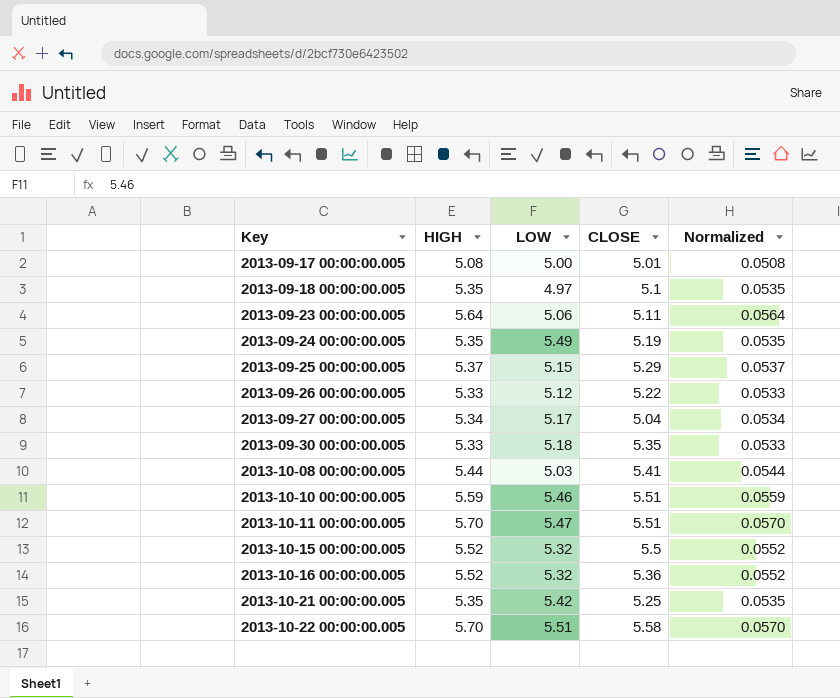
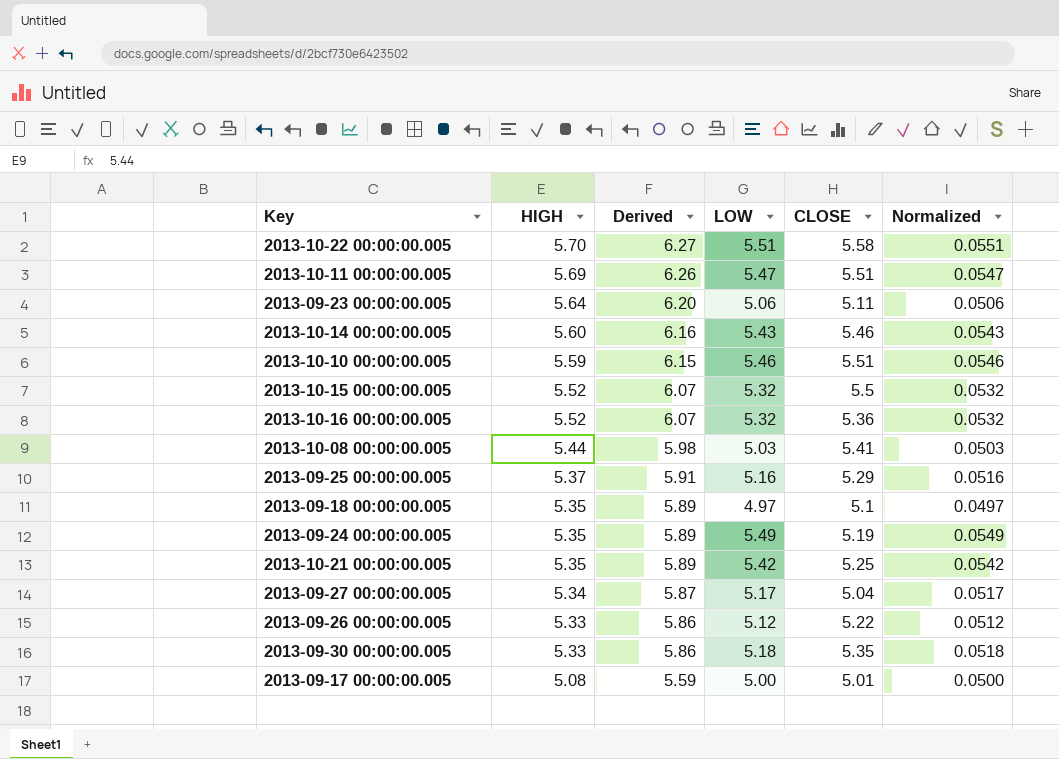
row order: Key ascending -> HIGH descending
column Derived | formula: none -> [HIGH] * 1.1
column Normalized | formula: [HIGH] * 0.01 -> [LOW] * 0.01
2013-10-11 00:00:00.005 | HIGH: 5.70 -> 5.69
row 2013-10-14 00:00:00.005: none -> 5.60 | 6.16 | 5.43 | 5.46 | 0.0543
2013-09-25 00:00:00.005 | LOW: 5.15 -> 5.16

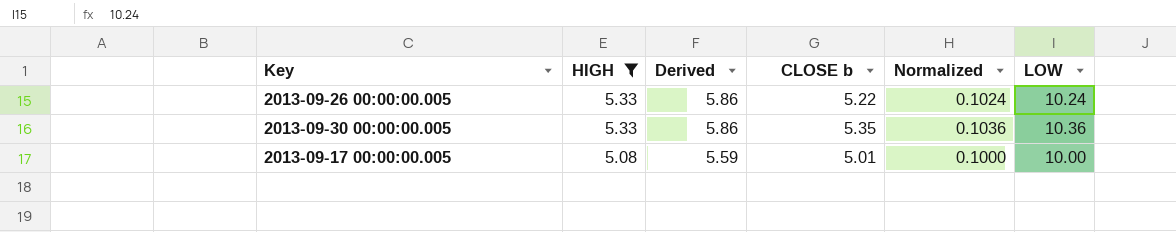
filter: none -> HIGH <= 5.33
column name: CLOSE -> CLOSE b
column LOW | position: 4 -> 6
2013-09-26 00:00:00.005 | Normalized: 0.0512 -> 0.1024
2013-09-26 00:00:00.005 | LOW: 5.12 -> 10.24
2013-09-30 00:00:00.005 | Normalized: 0.0518 -> 0.1036
2013-09-30 00:00:00.005 | LOW: 5.18 -> 10.36
2013-09-17 00:00:00.005 | Normalized: 0.0500 -> 0.1000
2013-09-17 00:00:00.005 | LOW: 5.00 -> 10.00

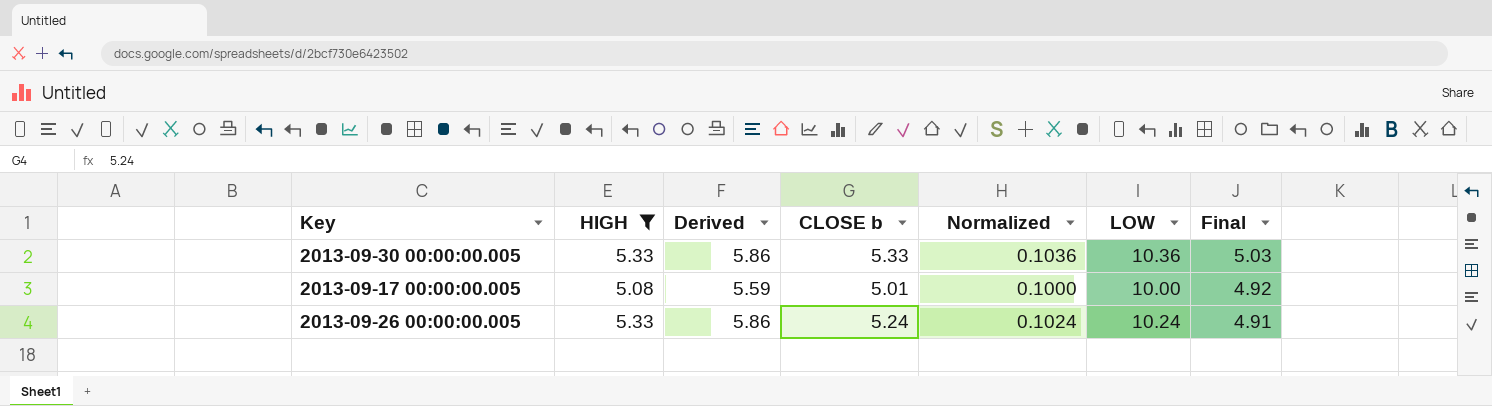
row order: HIGH descending -> Final descending
column Final | formula: none -> [LOW] - [HIGH]
2013-09-30 00:00:00.005 | CLOSE b: 5.35 -> 5.33
2013-09-26 00:00:00.005 | CLOSE b: 5.22 -> 5.24

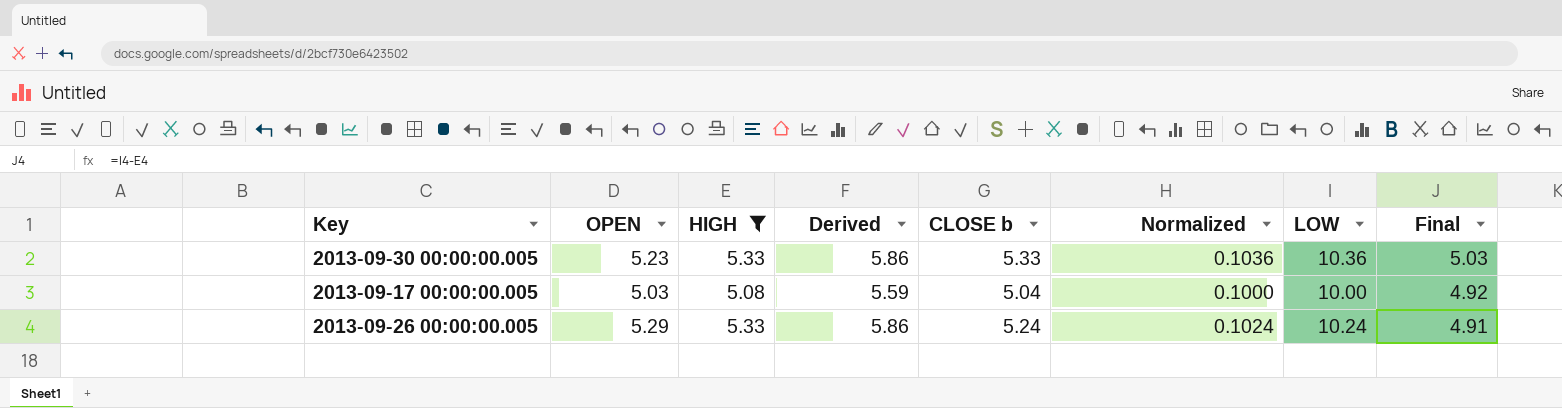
column OPEN | position: none -> 2
2013-09-17 00:00:00.005 | CLOSE b: 5.01 -> 5.04

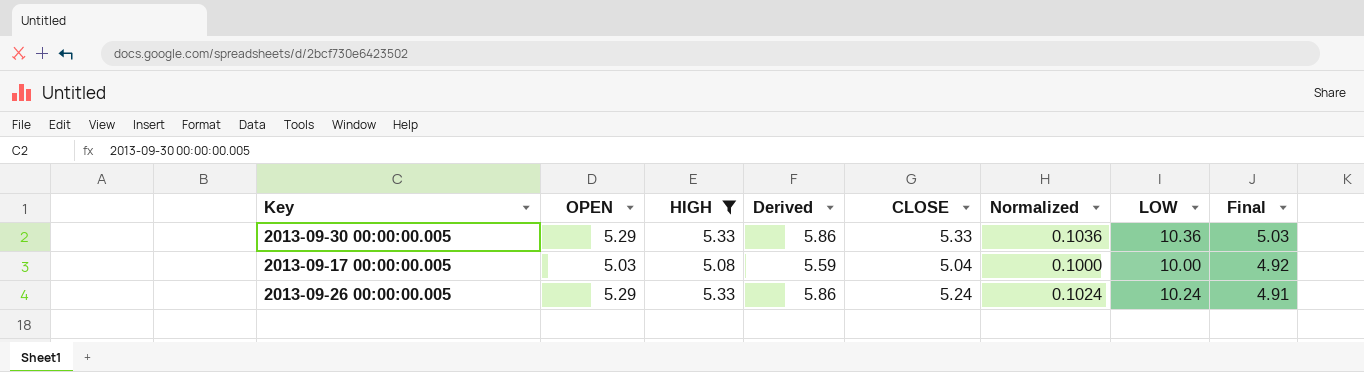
column name: CLOSE b -> CLOSE
2013-09-30 00:00:00.005 | OPEN: 5.23 -> 5.29

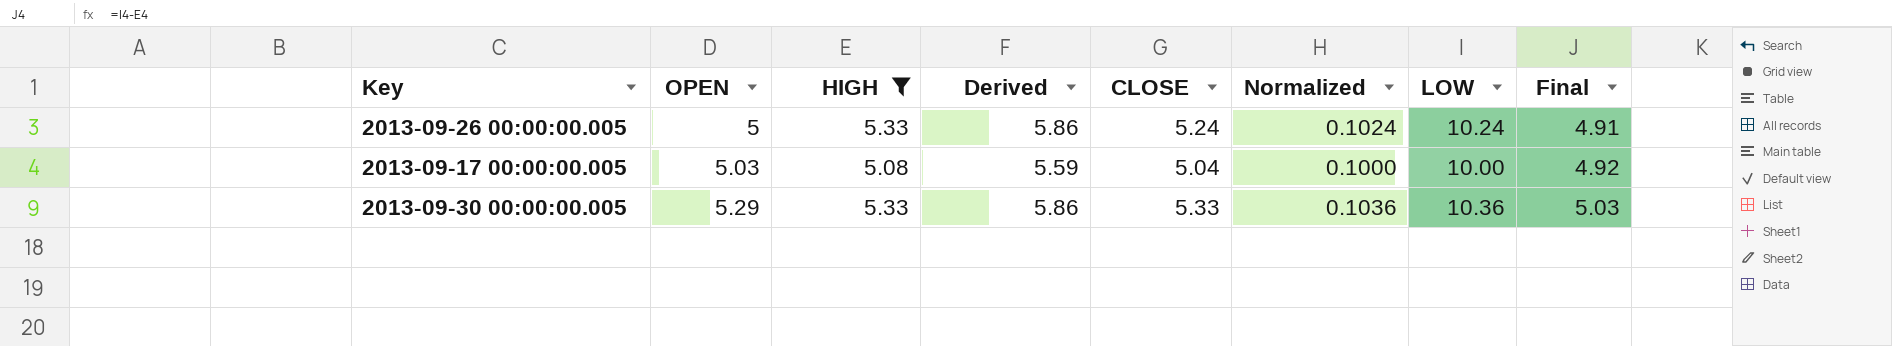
row order: Final descending -> OPEN ascending
2013-09-26 00:00:00.005 | OPEN: 5.29 -> 5

